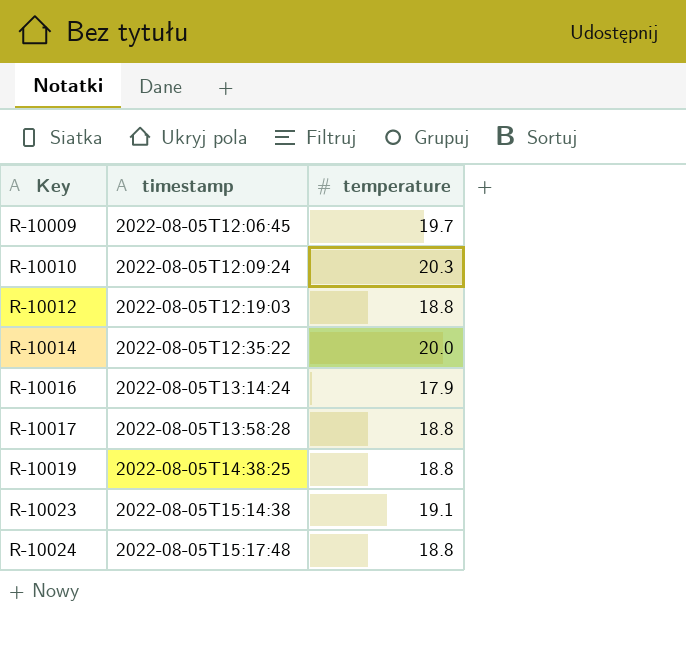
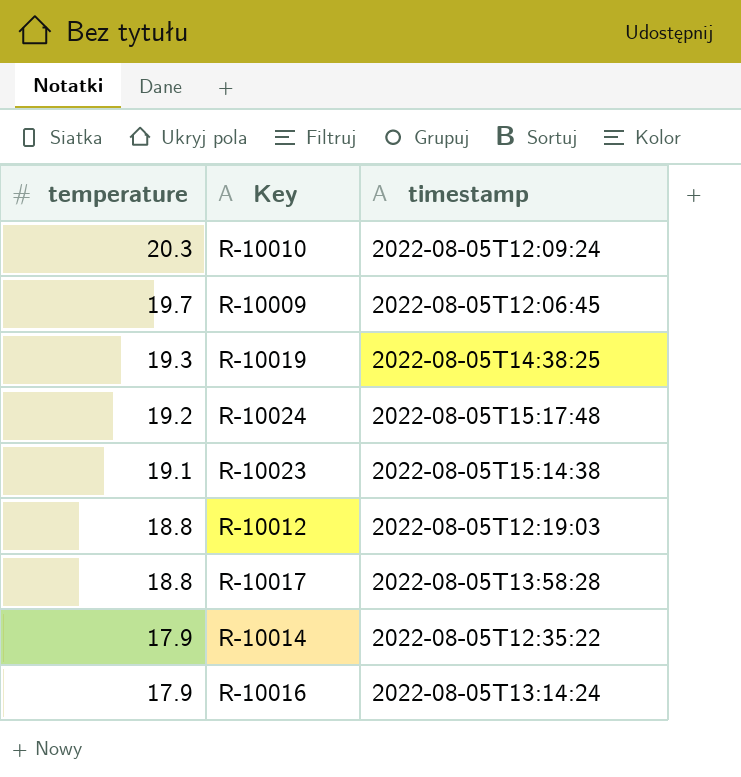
row order: Key ascending -> temperature descending
column temperature | position: 3 -> 1
R-10019 | temperature: 18.8 -> 19.3
R-10024 | temperature: 18.8 -> 19.2
R-10014 | temperature: 20.0 -> 17.9

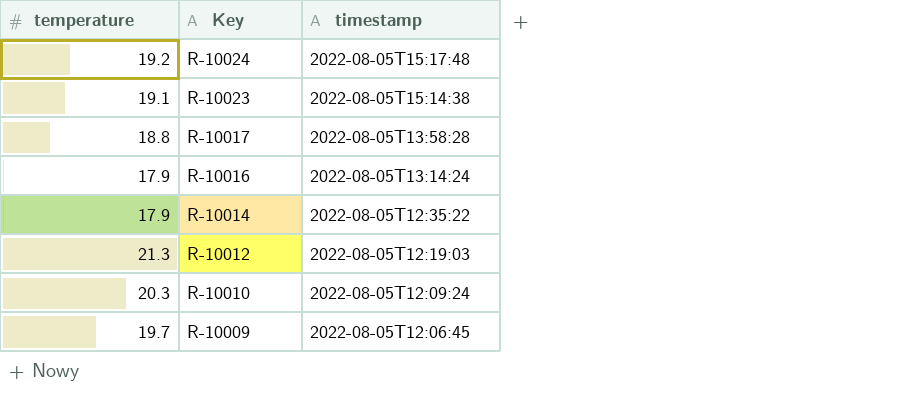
row order: temperature descending -> Key descending
row R-10019: 19.3 | 2022-08-05T14:38:25 -> none
R-10012 | temperature: 18.8 -> 21.3

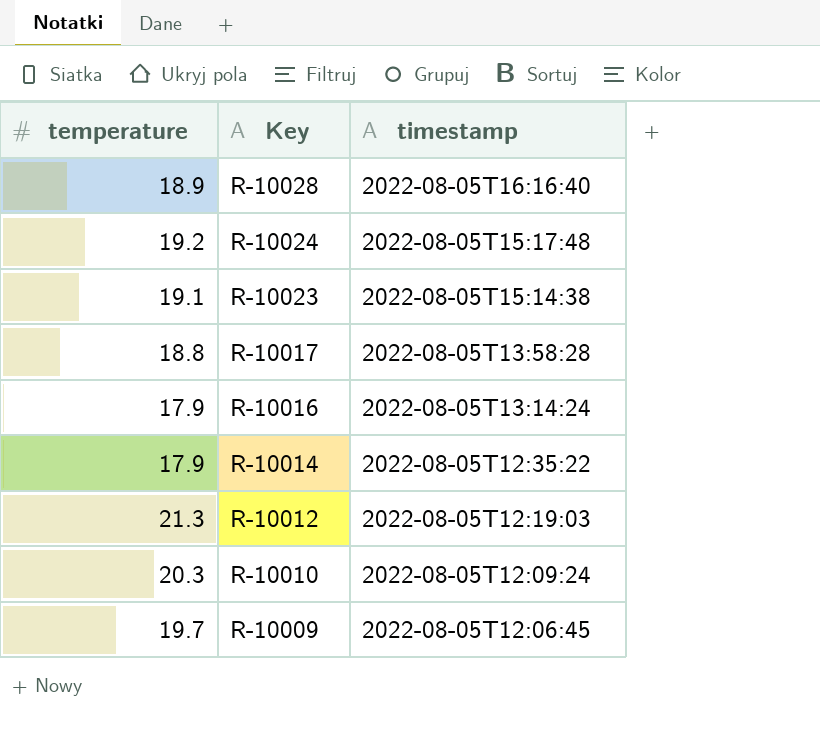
row R-10028: none -> 18.9 | 2022-08-05T16:16:40

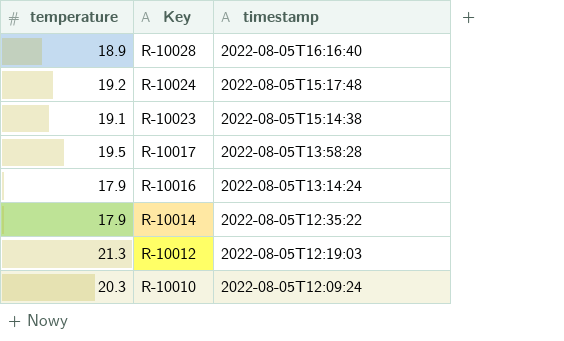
row R-10009: 19.7 | 2022-08-05T12:06:45 -> none
R-10017 | temperature: 18.8 -> 19.5

